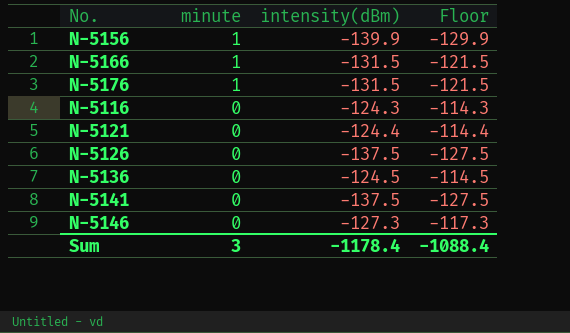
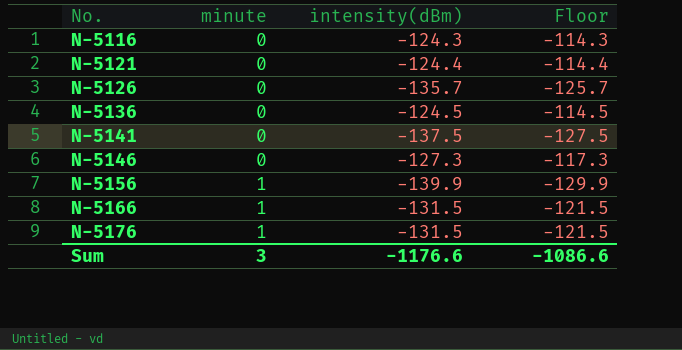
row order: minute descending -> No. ascending
N-5126 | intensity(dBm): -137.5 -> -135.7
N-5126 | Floor: -127.5 -> -125.7
Sum | intensity(dBm): -1178.4 -> -1176.6
Sum | Floor: -1088.4 -> -1086.6

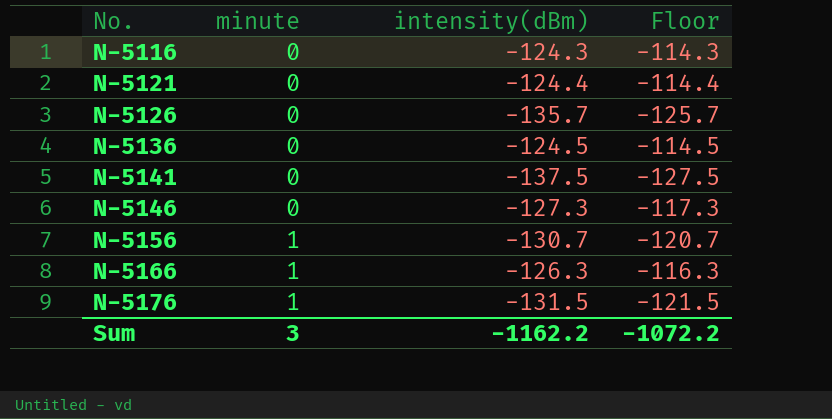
N-5156 | intensity(dBm): -139.9 -> -130.7
N-5156 | Floor: -129.9 -> -120.7
N-5166 | intensity(dBm): -131.5 -> -126.3
N-5166 | Floor: -121.5 -> -116.3
Sum | intensity(dBm): -1176.6 -> -1162.2
Sum | Floor: -1086.6 -> -1072.2

